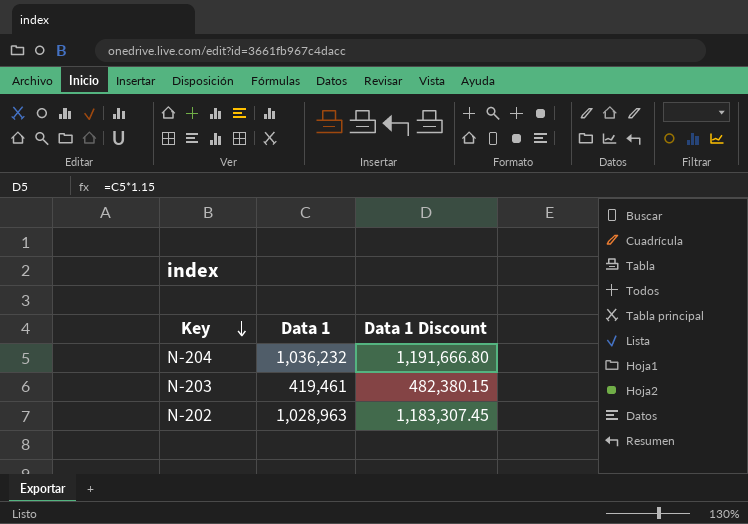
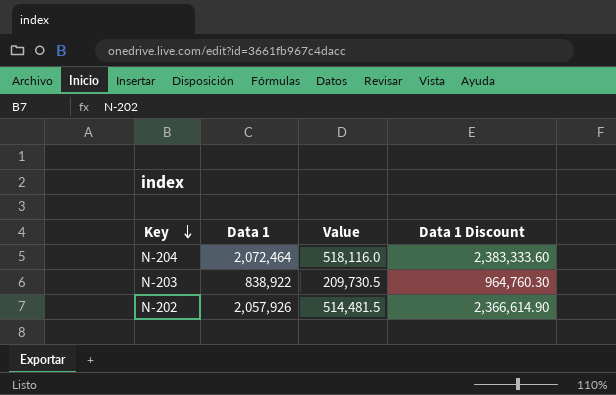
column Value | formula: none -> [Data 1] * 0.25
N-204 | Data 1: 1,036,232 -> 2,072,464
N-204 | Data 1 Discount: 1,191,666.80 -> 2,383,333.60
N-203 | Data 1: 419,461 -> 838,922
N-203 | Data 1 Discount: 482,380.15 -> 964,760.30
N-202 | Data 1: 1,028,963 -> 2,057,926
N-202 | Data 1 Discount: 1,183,307.45 -> 2,366,614.90

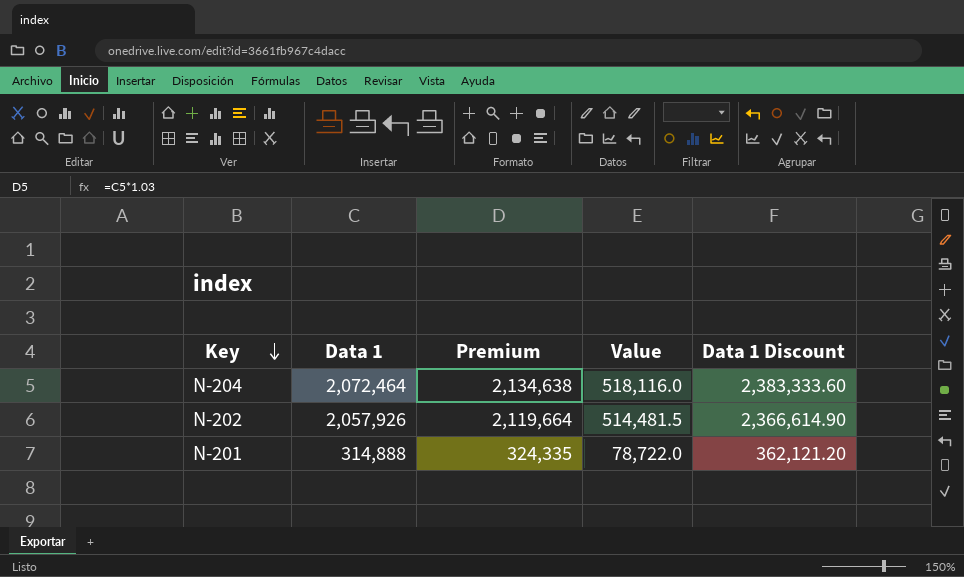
column Premium | formula: none -> [Data 1] * 1.03
row N-203: 838,922 | 209,730.5 | 964,760.30 -> none
row N-201: none -> 314,888 | 324,335 | 78,722.0 | 362,121.20

